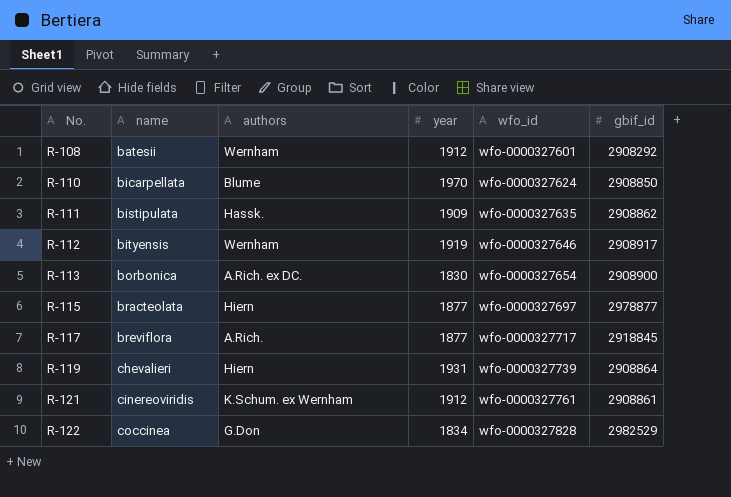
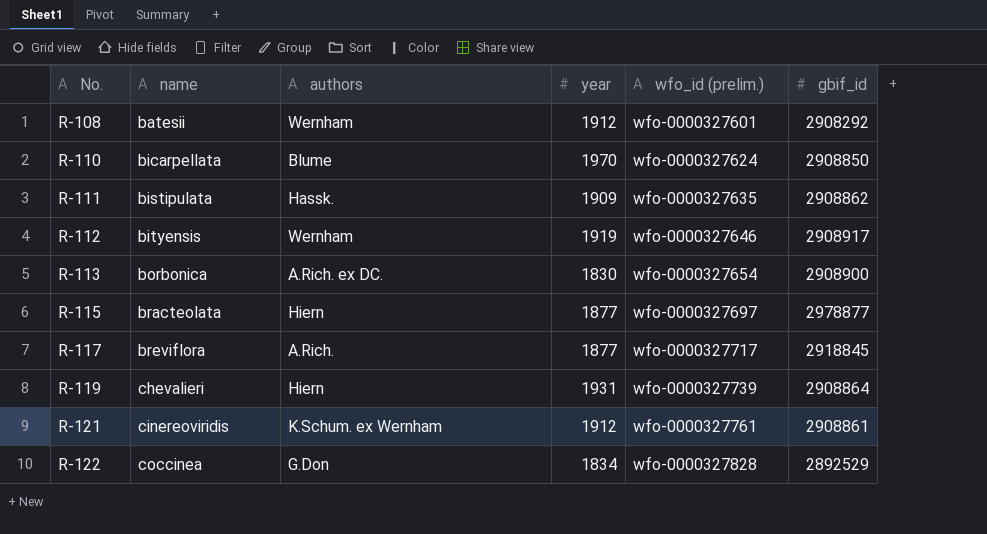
column name: wfo_id -> wfo_id (prelim.)
R-122 | gbif_id: 2982529 -> 2892529

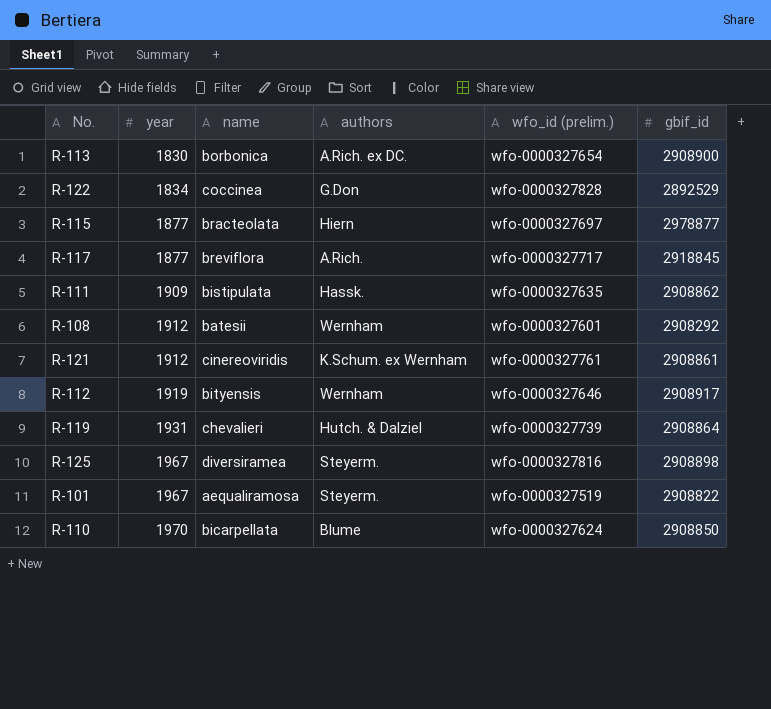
row order: No. ascending -> year ascending
column year | position: 4 -> 2
R-119 | authors: Hiern -> Hutch. & Dalziel
row R-125: none -> 1967 | diversiramea | Steyerm. | wfo-0000327816 | 2908898
row R-101: none -> 1967 | aequaliramosa | Steyerm. | wfo-0000327519 | 2908822

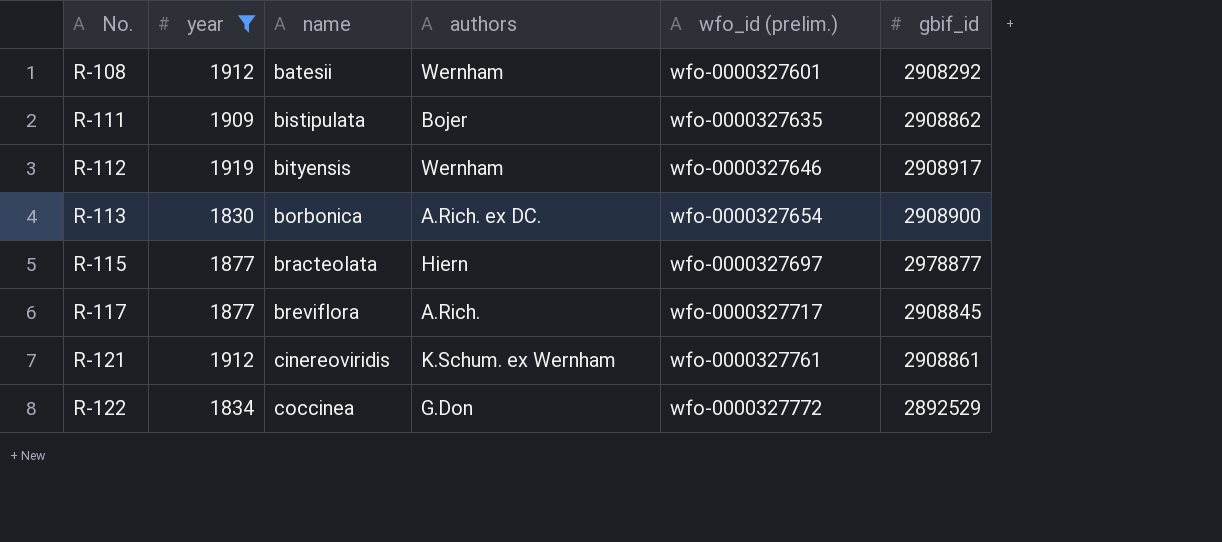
filter: none -> year <= 1919
row order: year ascending -> No. ascending
R-111 | authors: Hassk. -> Bojer
R-117 | gbif_id: 2918845 -> 2908845
R-122 | wfo_id (prelim.): wfo-0000327828 -> wfo-0000327772

